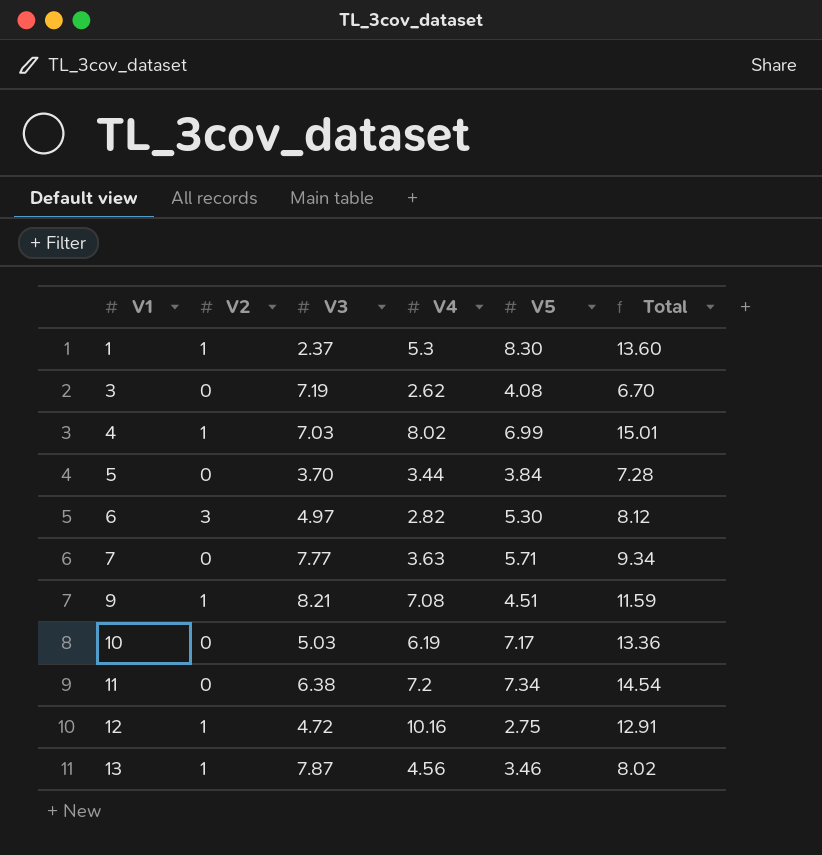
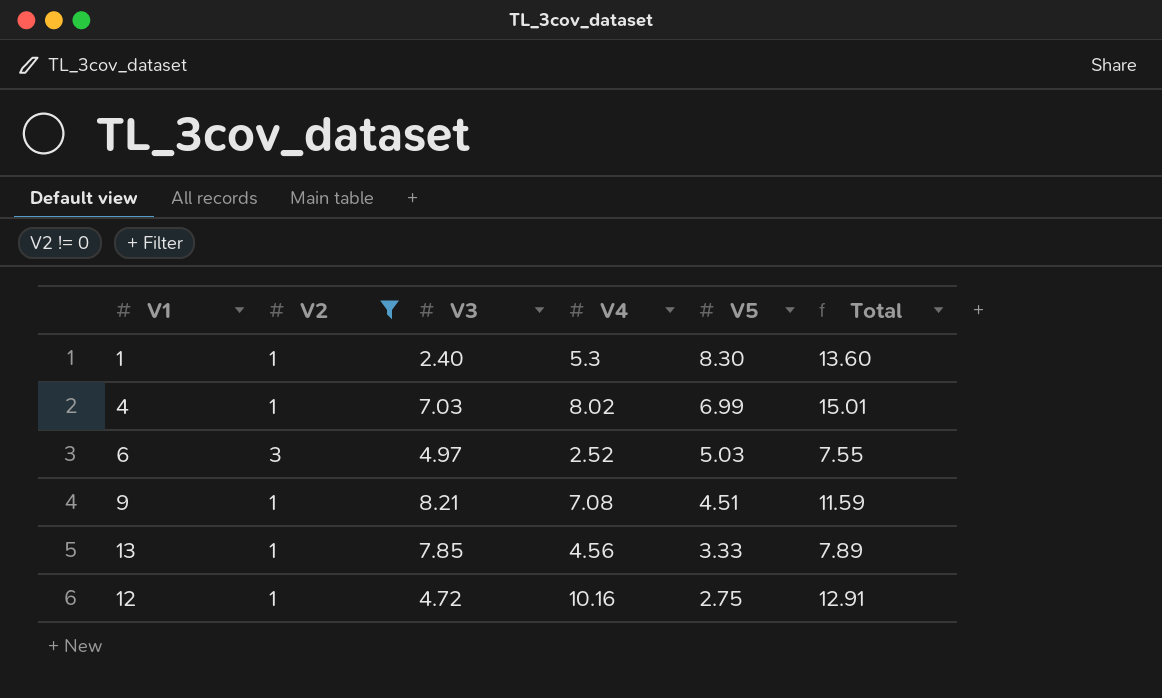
filter: none -> V2 != 0
row order: V1 ascending -> V5 descending
1 | V3: 2.37 -> 2.40
6 | V4: 2.82 -> 2.52
6 | V5: 5.30 -> 5.03
6 | Total: 8.12 -> 7.55
13 | V3: 7.87 -> 7.85
13 | V5: 3.46 -> 3.33
13 | Total: 8.02 -> 7.89

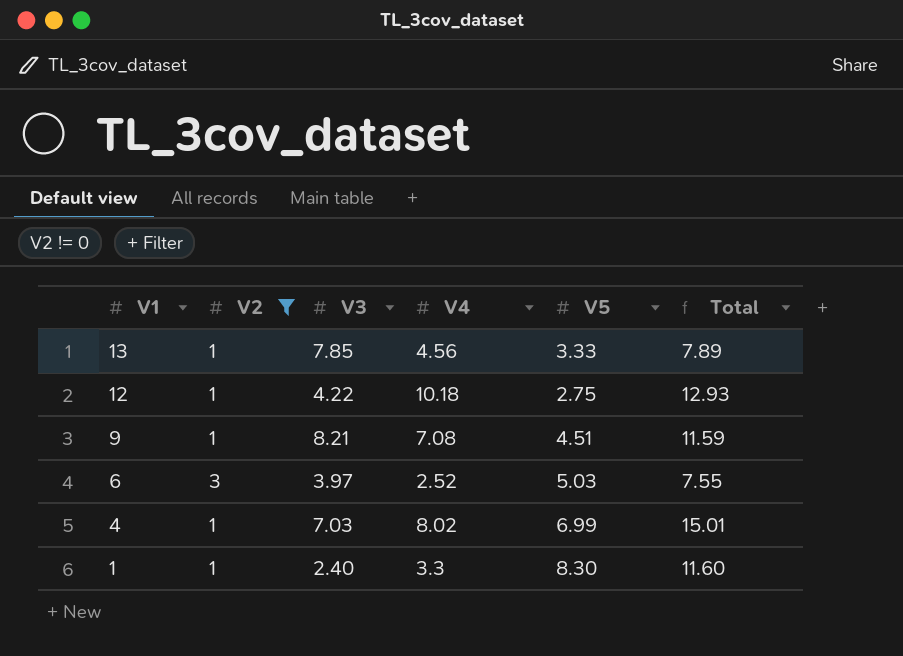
row order: V5 descending -> V1 descending
12 | V3: 4.72 -> 4.22
12 | V4: 10.16 -> 10.18
12 | Total: 12.91 -> 12.93
6 | V3: 4.97 -> 3.97
1 | V4: 5.3 -> 3.3
1 | Total: 13.60 -> 11.60

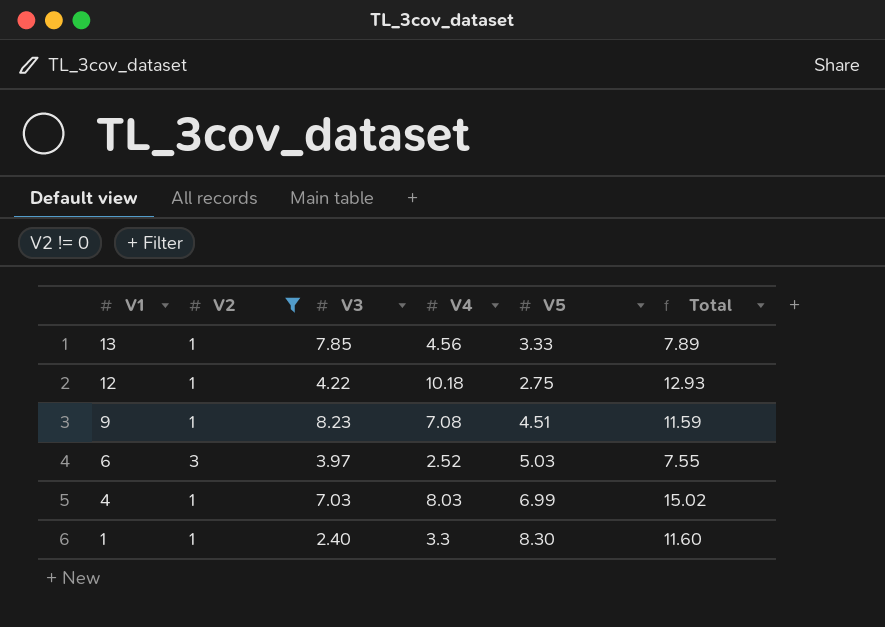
9 | V3: 8.21 -> 8.23
4 | V4: 8.02 -> 8.03
4 | Total: 15.01 -> 15.02

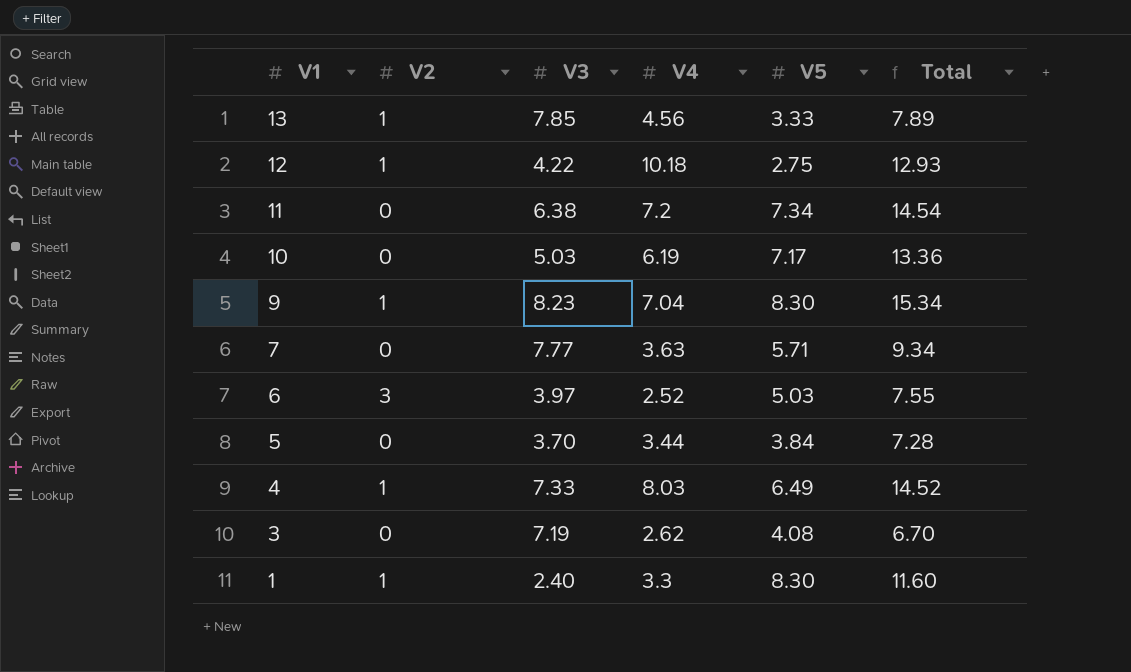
filter: V2 != 0 -> none
9 | V4: 7.08 -> 7.04
9 | V5: 4.51 -> 8.30
9 | Total: 11.59 -> 15.34
4 | V3: 7.03 -> 7.33
4 | V5: 6.99 -> 6.49
4 | Total: 15.02 -> 14.52

